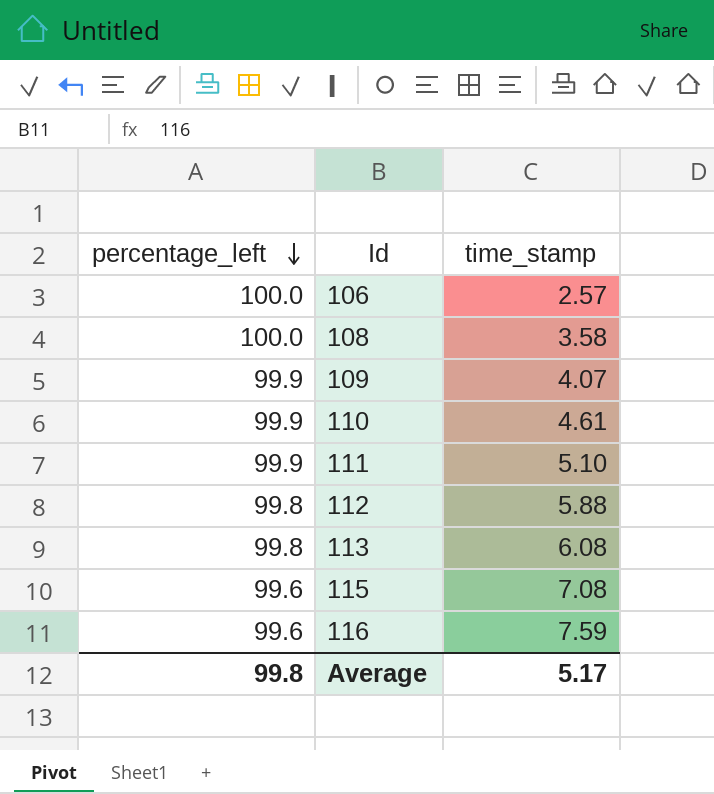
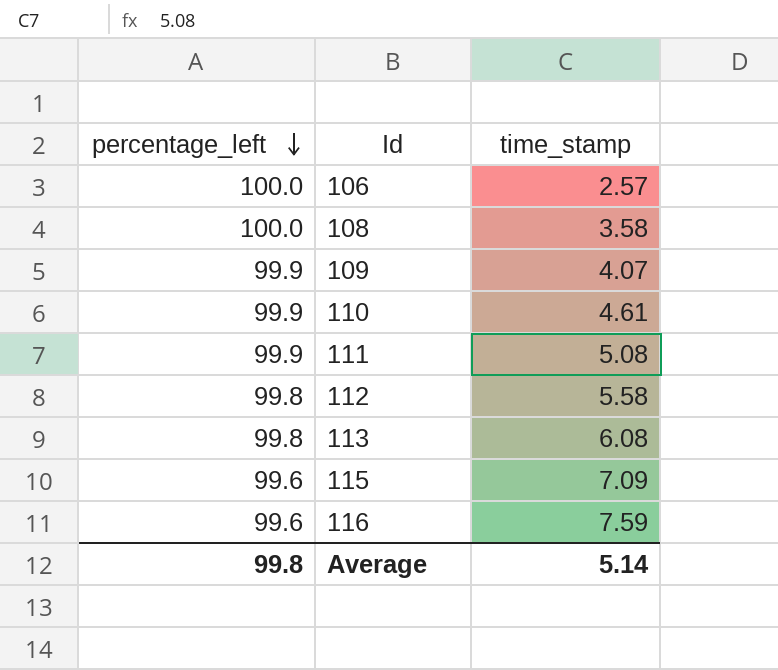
111 | time_stamp: 5.10 -> 5.08
112 | time_stamp: 5.88 -> 5.58
115 | time_stamp: 7.08 -> 7.09
Average | time_stamp: 5.17 -> 5.14

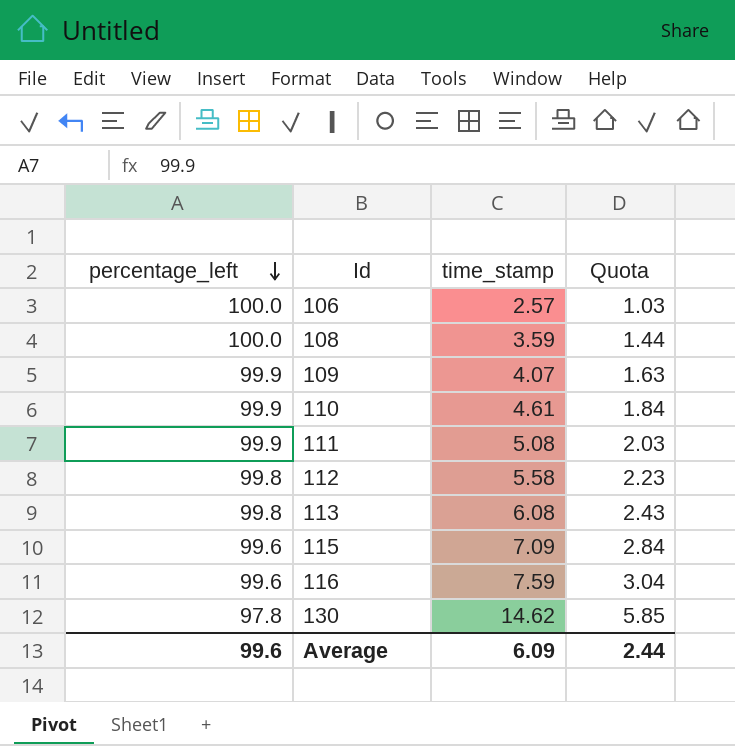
column Quota | formula: none -> [time_stamp] * 0.4
108 | time_stamp: 3.58 -> 3.59
row 130: none -> 97.8 | 14.62 | 5.85
Average | percentage_left: 99.8 -> 99.6
Average | time_stamp: 5.14 -> 6.09

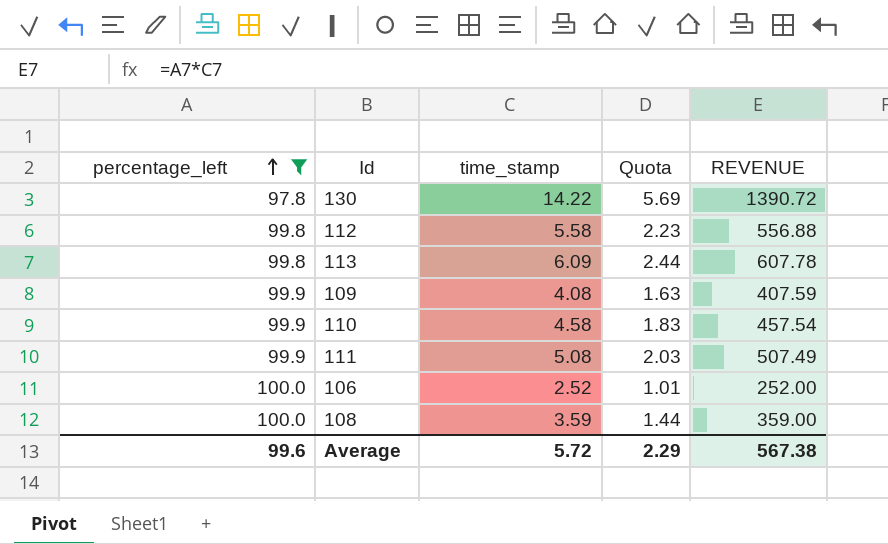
filter: none -> percentage_left != 99.6
row order: percentage_left descending -> percentage_left ascending
column REVENUE | formula: none -> [percentage_left] * [time_stamp]
130 | time_stamp: 14.62 -> 14.22
130 | Quota: 5.85 -> 5.69
113 | time_stamp: 6.08 -> 6.09
113 | Quota: 2.43 -> 2.44
109 | time_stamp: 4.07 -> 4.08
110 | time_stamp: 4.61 -> 4.58
110 | Quota: 1.84 -> 1.83
106 | time_stamp: 2.57 -> 2.52
106 | Quota: 1.03 -> 1.01
Average | time_stamp: 6.09 -> 5.72
Average | Quota: 2.44 -> 2.29

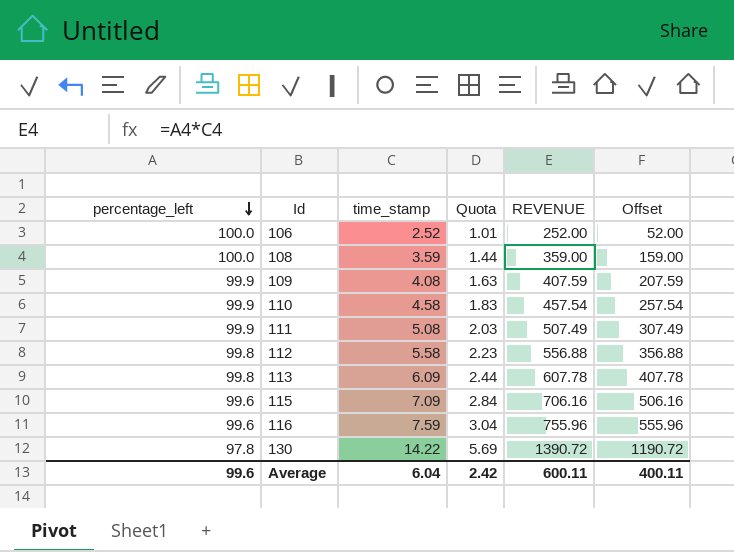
filter: percentage_left != 99.6 -> none
row order: percentage_left ascending -> percentage_left descending
column Offset | formula: none -> [REVENUE] - 200
Average | time_stamp: 5.72 -> 6.04
Average | Quota: 2.29 -> 2.42
Average | REVENUE: 567.38 -> 600.11

